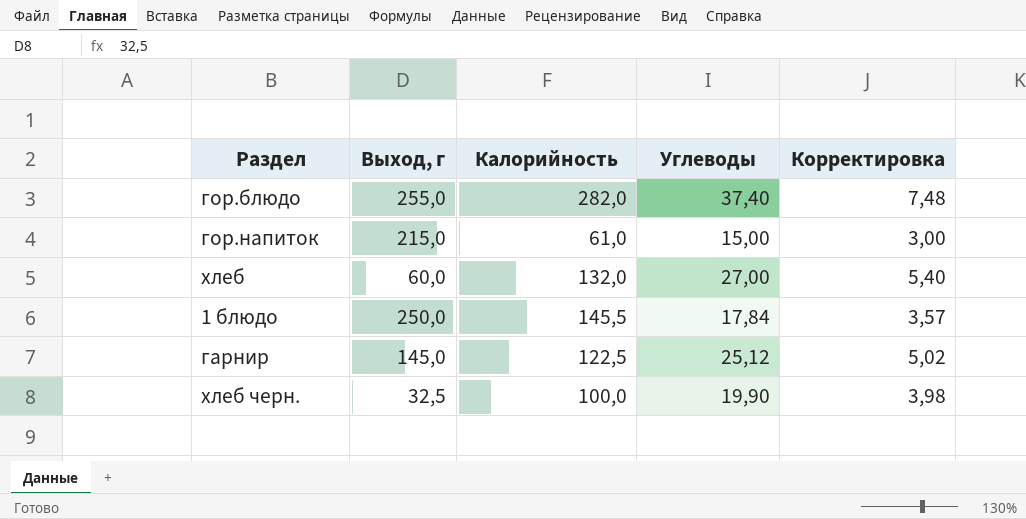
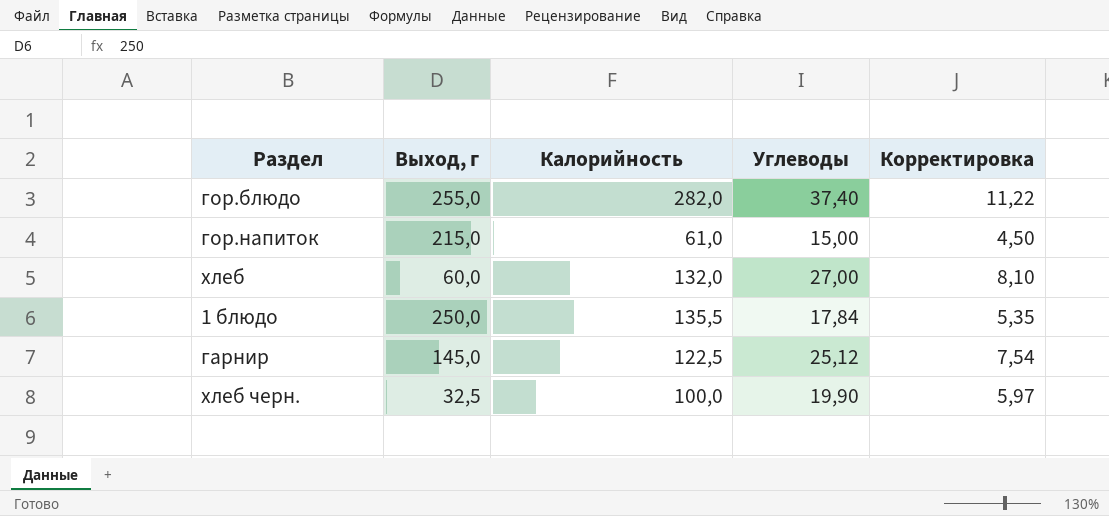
column Корректировка | formula: [Углеводы] * 0,2 -> [Углеводы] * 0,3
1 блюдо | Калорийность: 145,5 -> 135,5

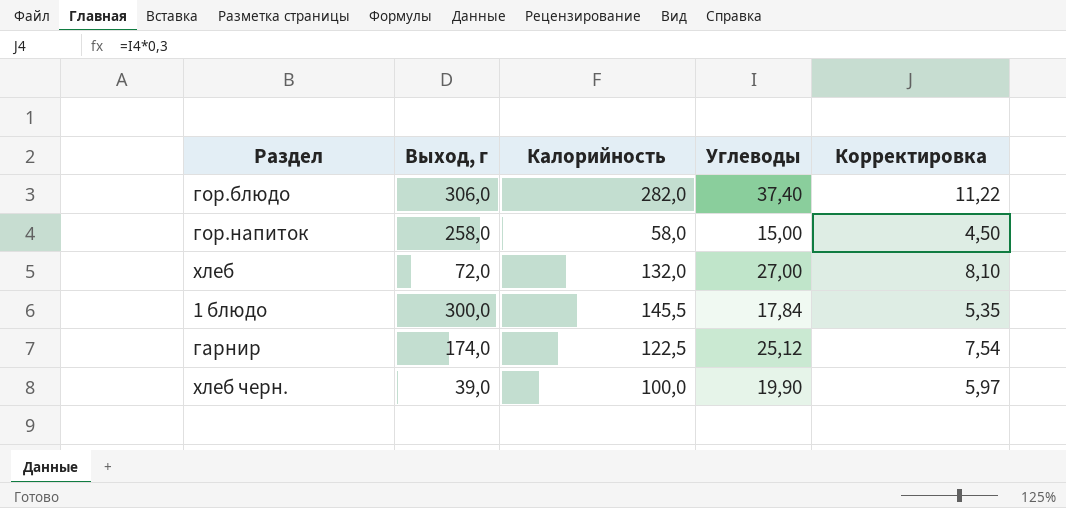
гор.блюдо | Выход, г: 255,0 -> 306,0
гор.напиток | Выход, г: 215,0 -> 258,0
гор.напиток | Калорийность: 61,0 -> 58,0
хлеб | Выход, г: 60,0 -> 72,0
1 блюдо | Выход, г: 250,0 -> 300,0
1 блюдо | Калорийность: 135,5 -> 145,5
гарнир | Выход, г: 145,0 -> 174,0
хлеб черн. | Выход, г: 32,5 -> 39,0

